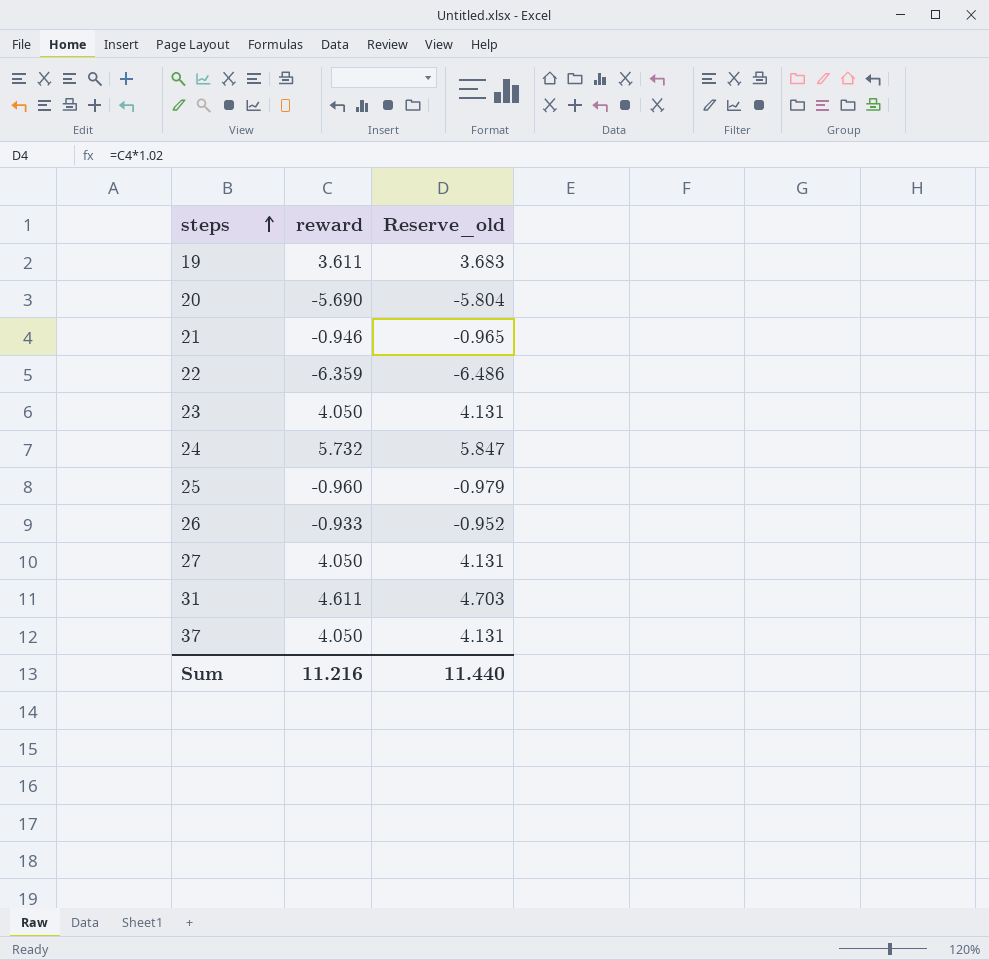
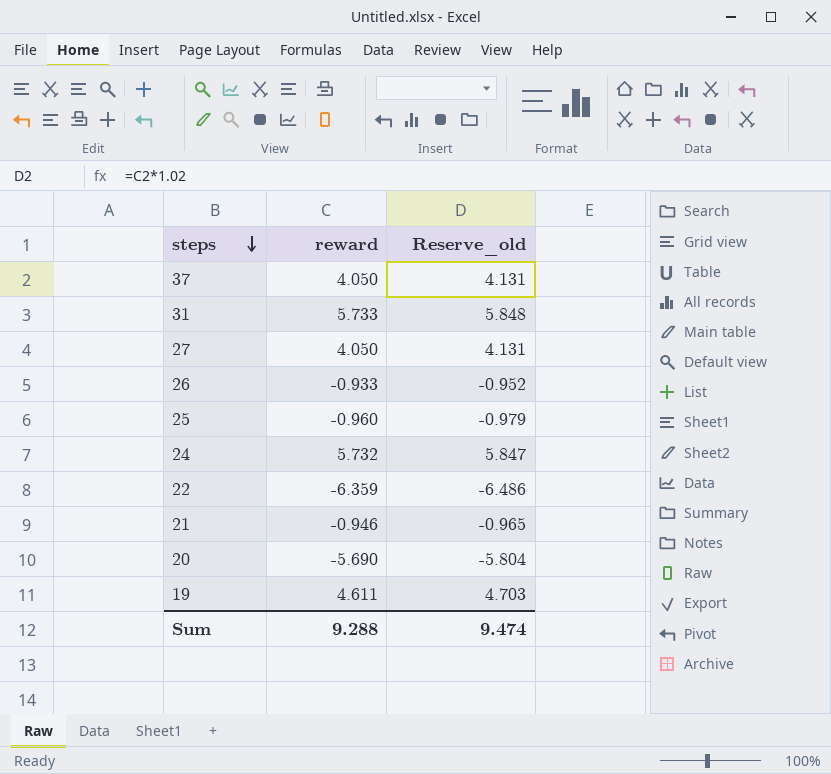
row order: steps ascending -> steps descending
row 23: 4.050 | 4.131 -> none
31 | reward: 4.611 -> 5.733
31 | Reserve_old: 4.703 -> 5.848
19 | reward: 3.611 -> 4.611
19 | Reserve_old: 3.683 -> 4.703
Sum | reward: 11.216 -> 9.288
Sum | Reserve_old: 11.440 -> 9.474

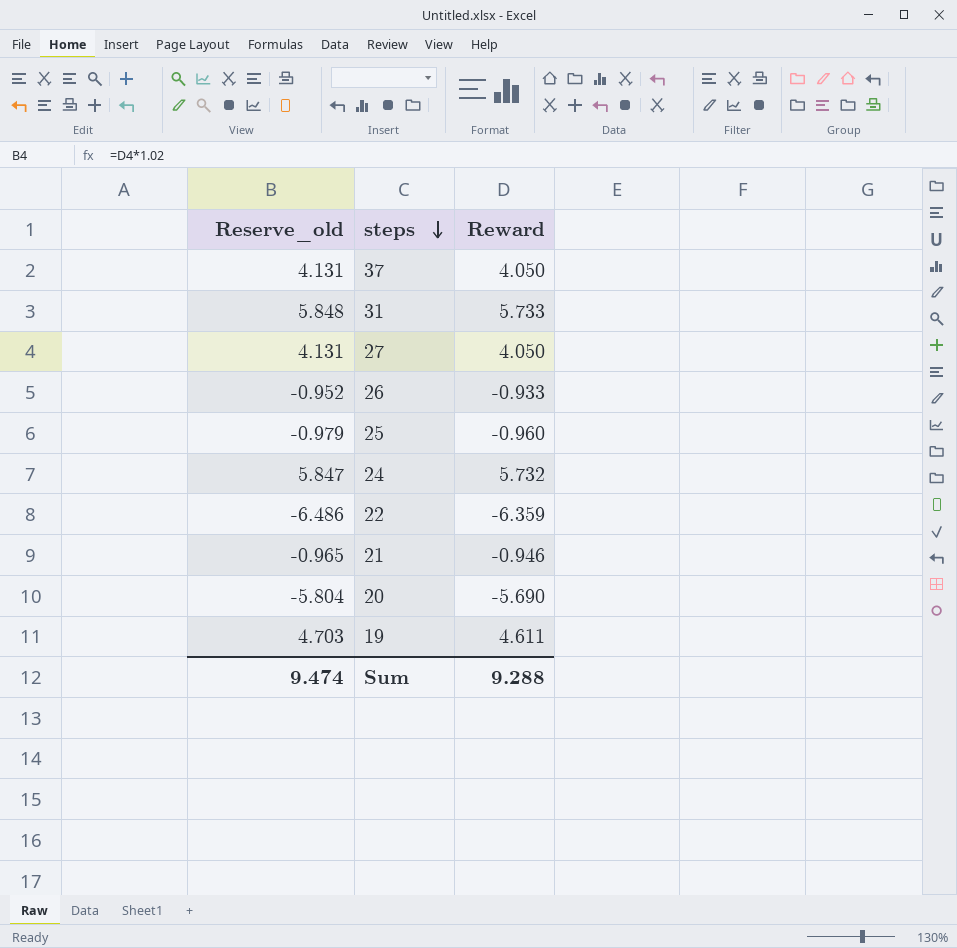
column Reserve_old | position: 3 -> 1
column name: reward -> Reward

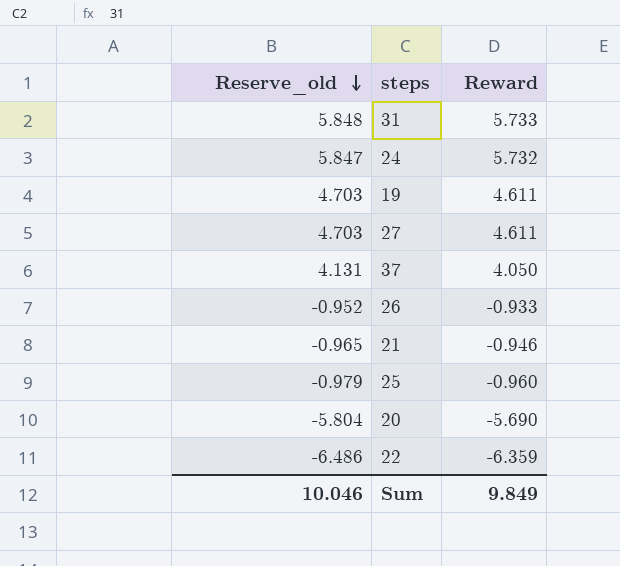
row order: steps descending -> Reserve_old descending
27 | Reserve_old: 4.131 -> 4.703
27 | Reward: 4.050 -> 4.611
Sum | Reserve_old: 9.474 -> 10.046
Sum | Reward: 9.288 -> 9.849

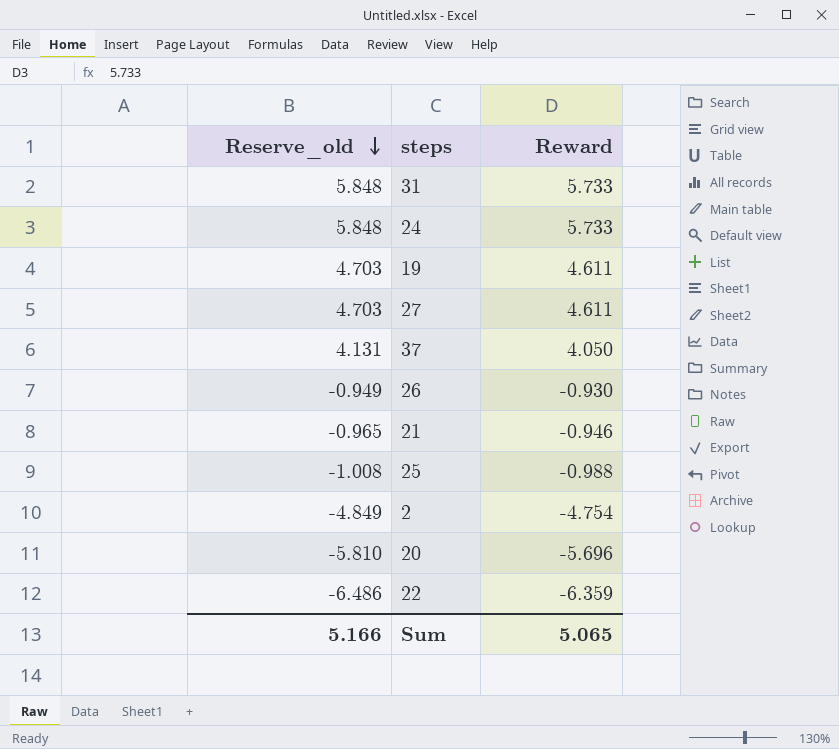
24 | Reserve_old: 5.847 -> 5.848
24 | Reward: 5.732 -> 5.733
26 | Reserve_old: -0.952 -> -0.949
26 | Reward: -0.933 -> -0.930
25 | Reserve_old: -0.979 -> -1.008
25 | Reward: -0.960 -> -0.988
row 2: none -> -4.849 | -4.754
20 | Reserve_old: -5.804 -> -5.810
20 | Reward: -5.690 -> -5.696
Sum | Reserve_old: 10.046 -> 5.166
Sum | Reward: 9.849 -> 5.065

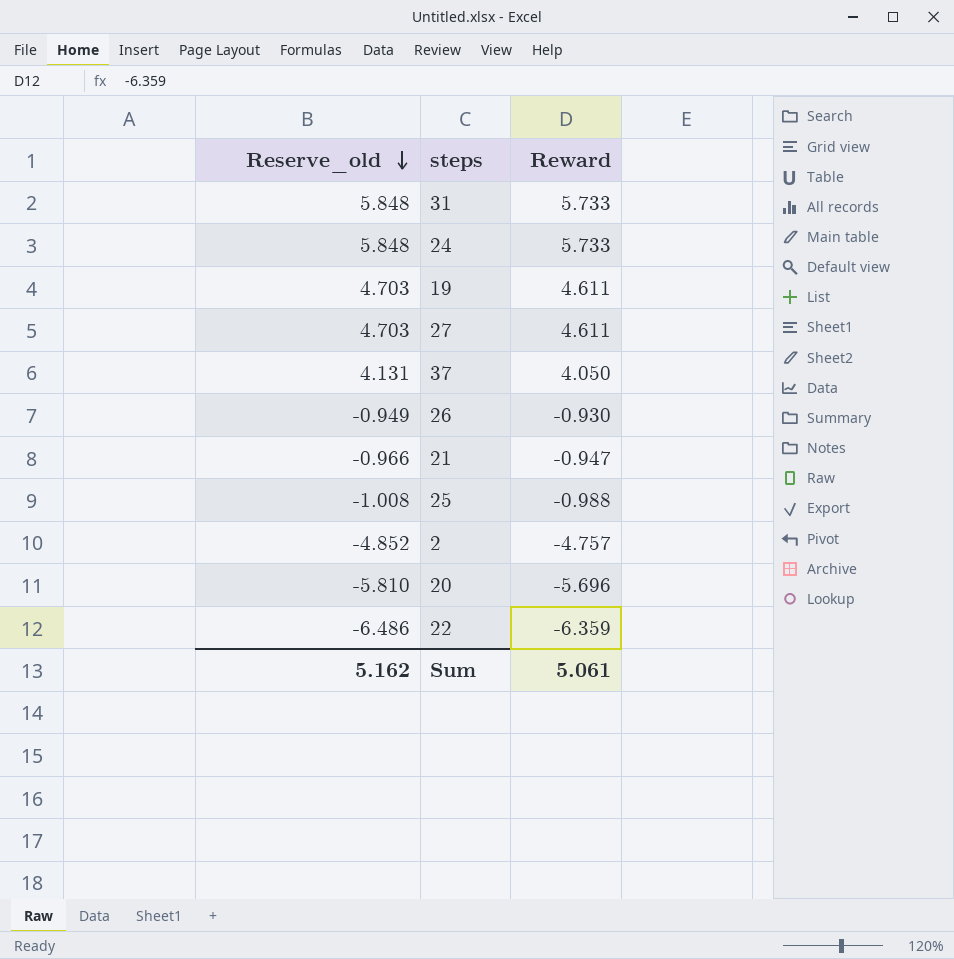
21 | Reserve_old: -0.965 -> -0.966
21 | Reward: -0.946 -> -0.947
2 | Reserve_old: -4.849 -> -4.852
2 | Reward: -4.754 -> -4.757
Sum | Reserve_old: 5.166 -> 5.162
Sum | Reward: 5.065 -> 5.061

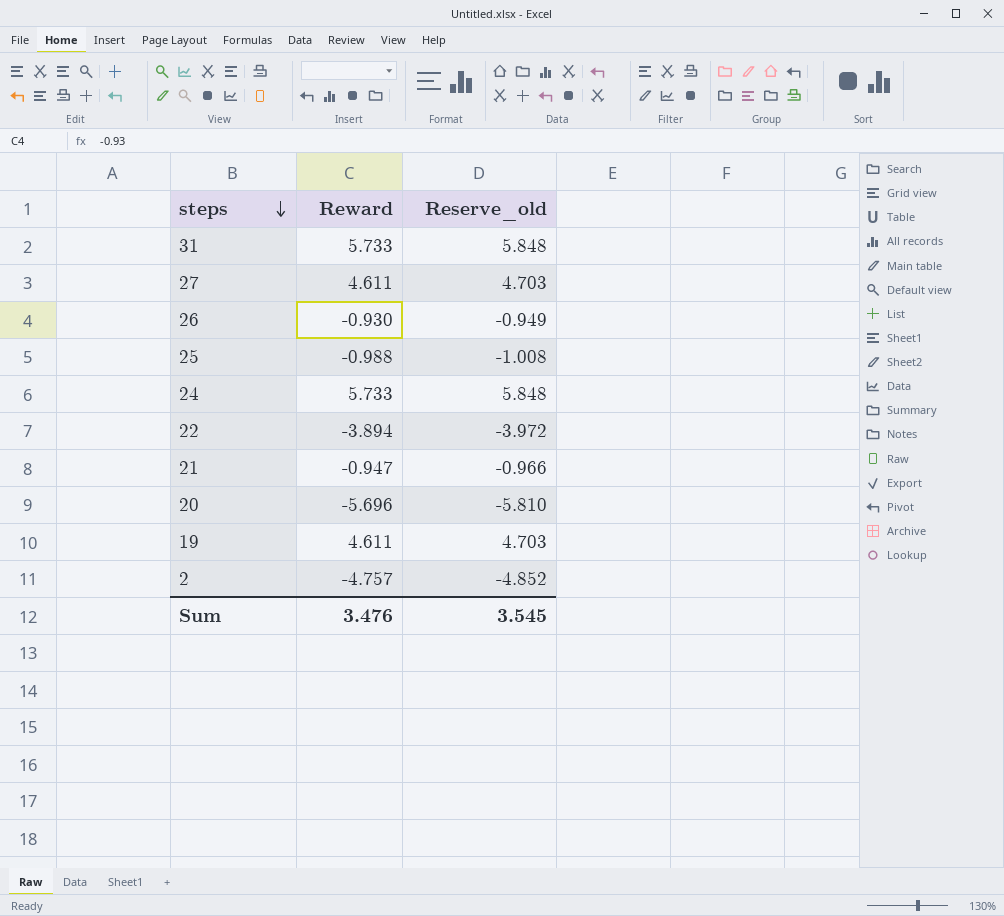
row order: Reserve_old descending -> steps descending
column Reserve_old | position: 1 -> 3
row 37: 4.131 | 4.050 -> none
22 | Reward: -6.359 -> -3.894
22 | Reserve_old: -6.486 -> -3.972
Sum | Reward: 5.061 -> 3.476
Sum | Reserve_old: 5.162 -> 3.545

